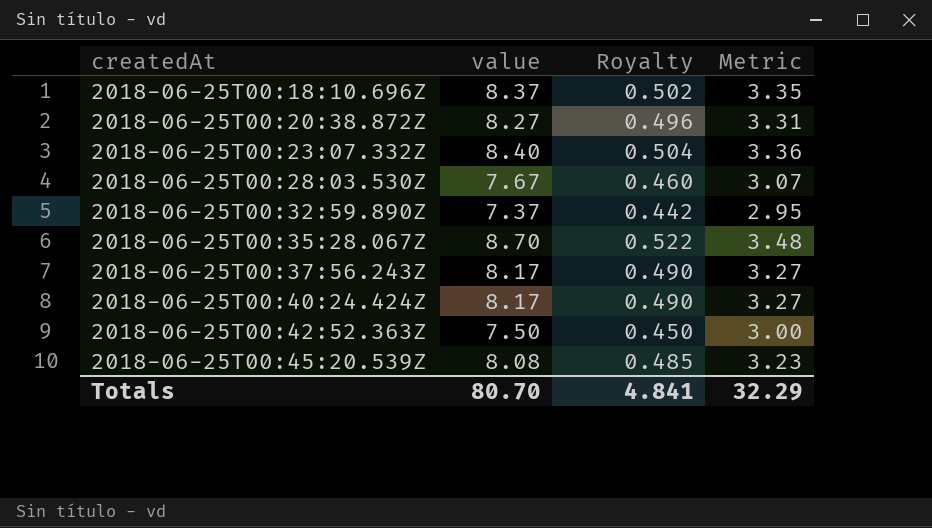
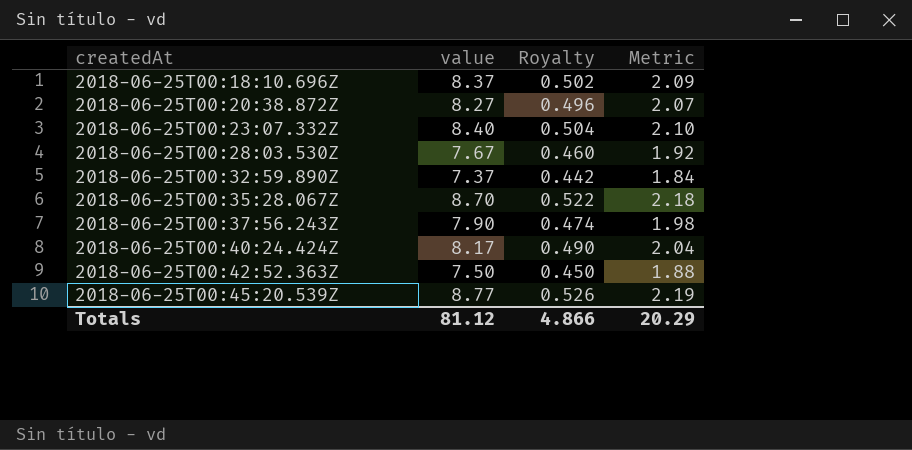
column Metric | formula: [value] * 0.4 -> [value] * 0.25
2018-06-25T00:37:56.243Z | value: 8.17 -> 7.90
2018-06-25T00:37:56.243Z | Royalty: 0.490 -> 0.474
2018-06-25T00:45:20.539Z | value: 8.08 -> 8.77
2018-06-25T00:45:20.539Z | Royalty: 0.485 -> 0.526
Totals | value: 80.70 -> 81.12
Totals | Royalty: 4.841 -> 4.866
Totals | Metric: 32.29 -> 20.29

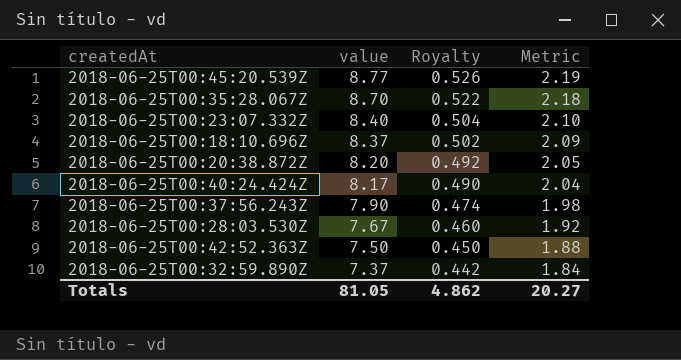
row order: createdAt ascending -> value descending
2018-06-25T00:20:38.872Z | value: 8.27 -> 8.20
2018-06-25T00:20:38.872Z | Royalty: 0.496 -> 0.492
2018-06-25T00:20:38.872Z | Metric: 2.07 -> 2.05
Totals | value: 81.12 -> 81.05
Totals | Royalty: 4.866 -> 4.862
Totals | Metric: 20.29 -> 20.27

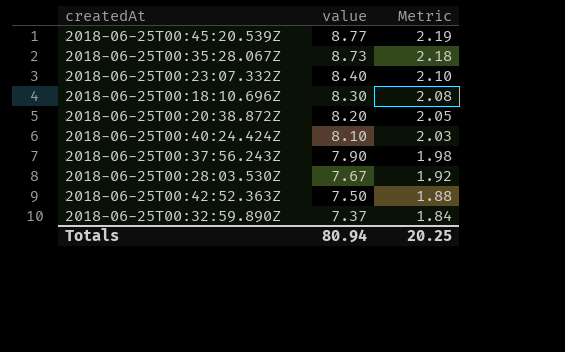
column Royalty | formula: [value] * 0.06 -> none
2018-06-25T00:35:28.067Z | value: 8.70 -> 8.73
2018-06-25T00:18:10.696Z | value: 8.37 -> 8.30
2018-06-25T00:18:10.696Z | Metric: 2.09 -> 2.08
2018-06-25T00:40:24.424Z | value: 8.17 -> 8.10
2018-06-25T00:40:24.424Z | Metric: 2.04 -> 2.03
Totals | value: 81.05 -> 80.94
Totals | Metric: 20.27 -> 20.25

